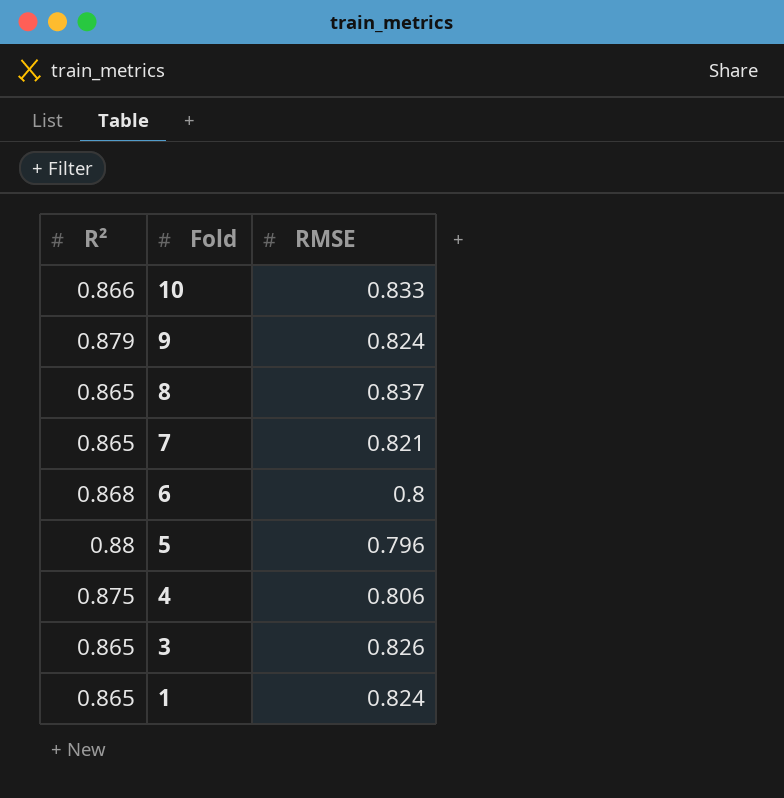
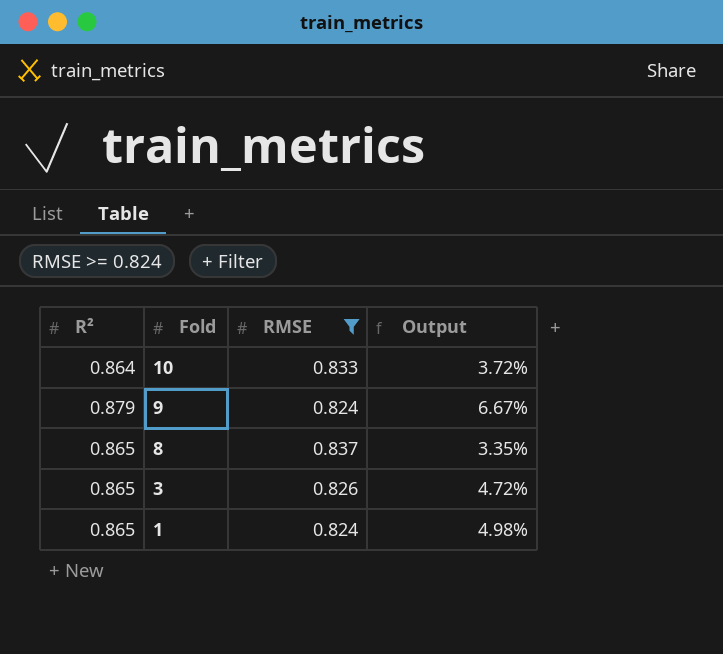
filter: none -> RMSE >= 0.824
column Output | formula: none -> ([R²] - [RMSE]) / [RMSE]
10 | R²: 0.866 -> 0.864

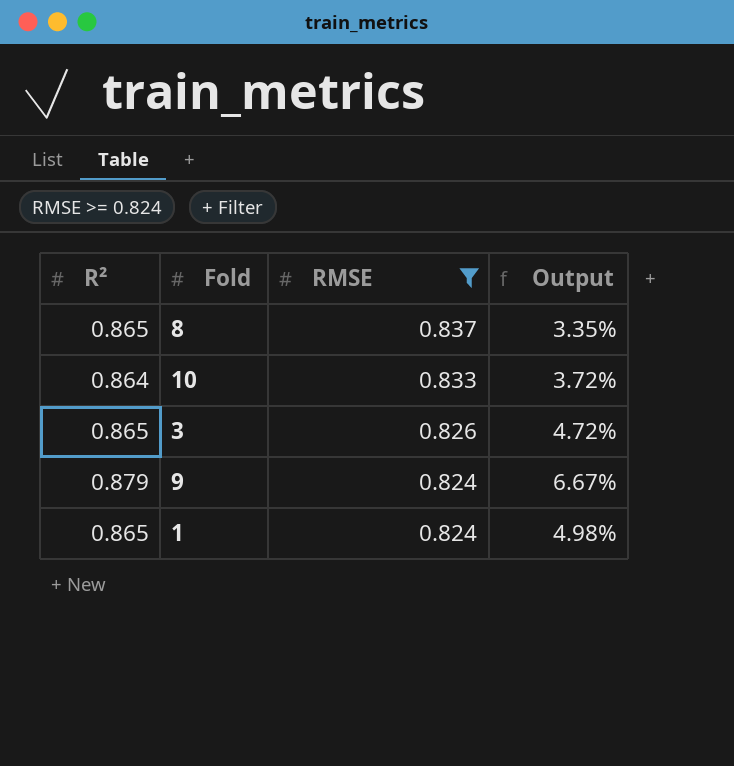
row order: Fold descending -> RMSE descending

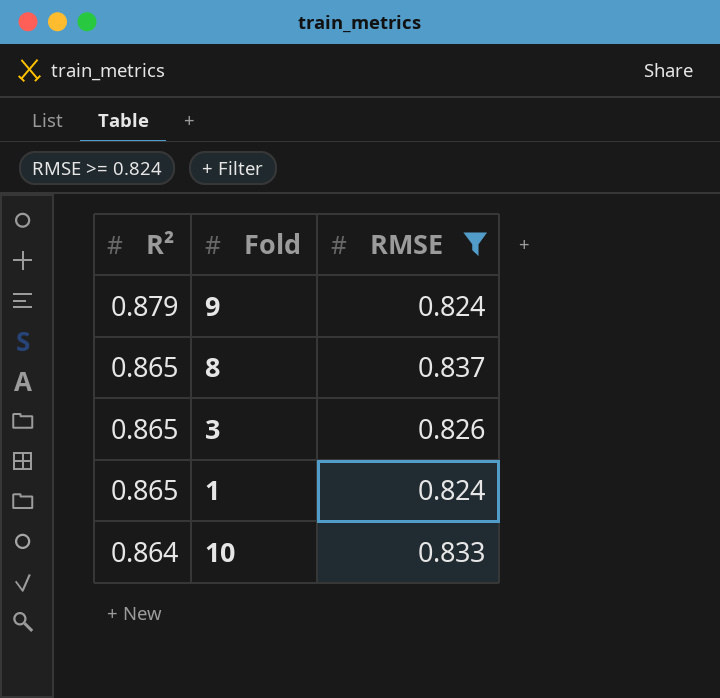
row order: RMSE descending -> R² descending
column Output | formula: ([R²] - [RMSE]) / [RMSE] -> none

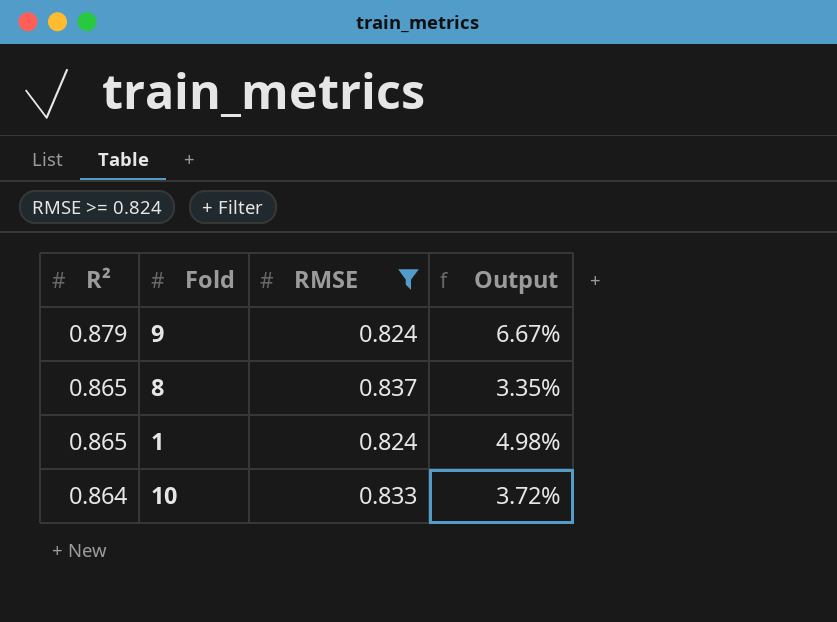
column Output | formula: none -> ([R²] - [RMSE]) / [RMSE]
row 3: 0.865 | 0.826 -> none

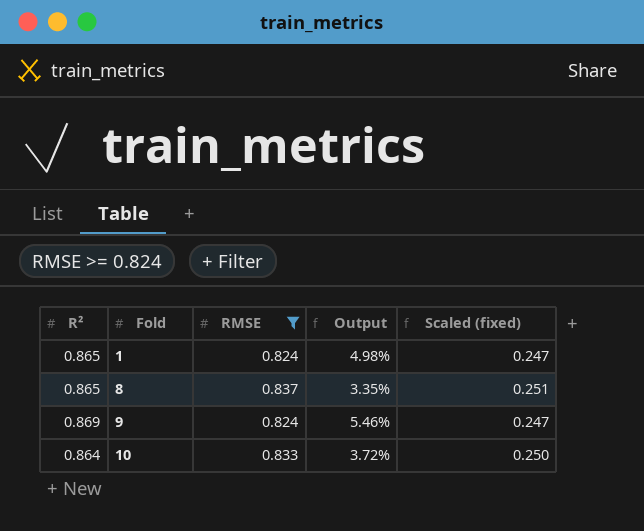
row order: R² descending -> Fold ascending
column Scaled (fixed) | formula: none -> [RMSE] * 0.3
9 | R²: 0.879 -> 0.869
9 | Output: 6.67% -> 5.46%

